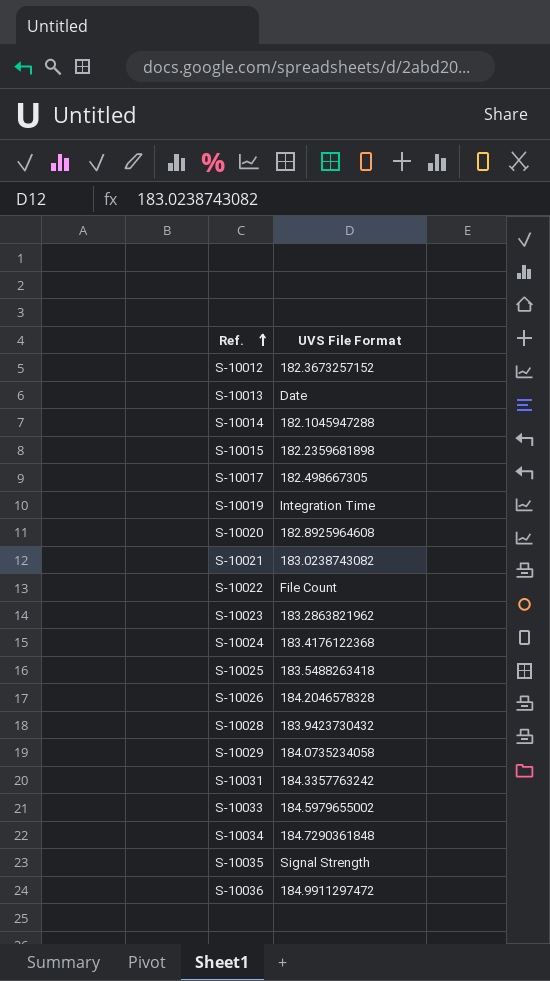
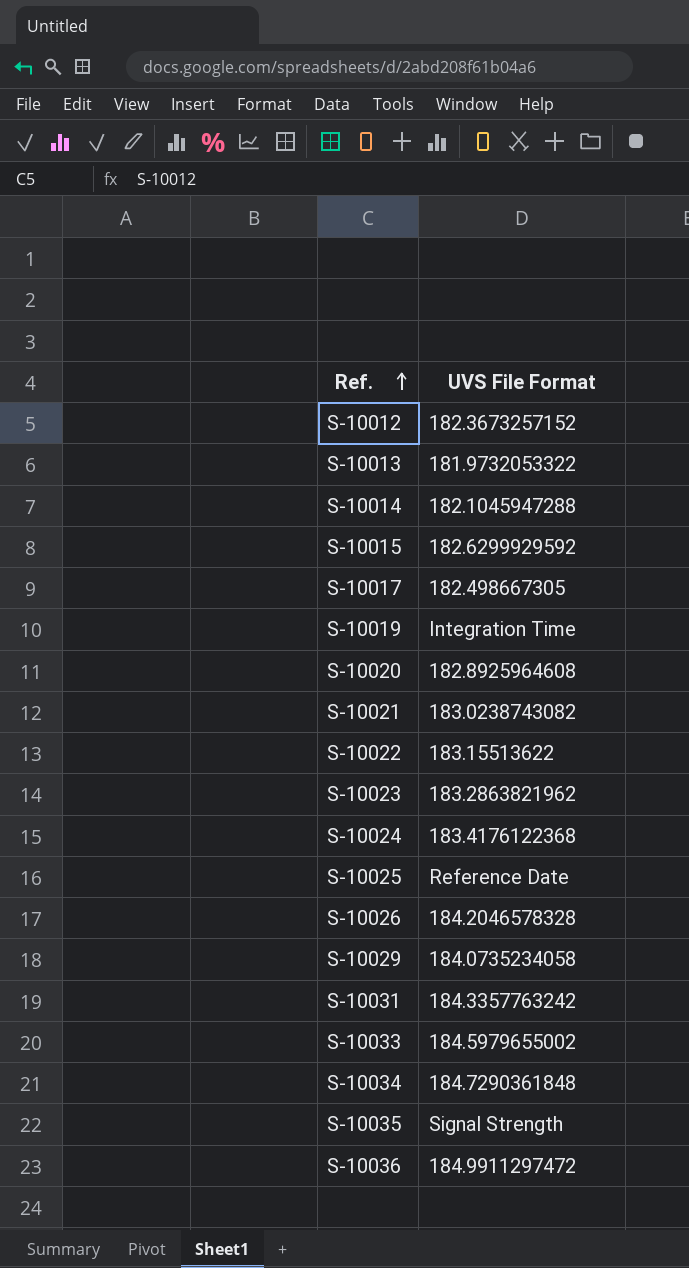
row S-10028: 183.9423730432 -> none
S-10013 | UVS File Format: Date -> 181.9732053322
S-10015 | UVS File Format: 182.2359681898 -> 182.6299929592
S-10022 | UVS File Format: File Count -> 183.15513622
S-10025 | UVS File Format: 183.5488263418 -> Reference Date

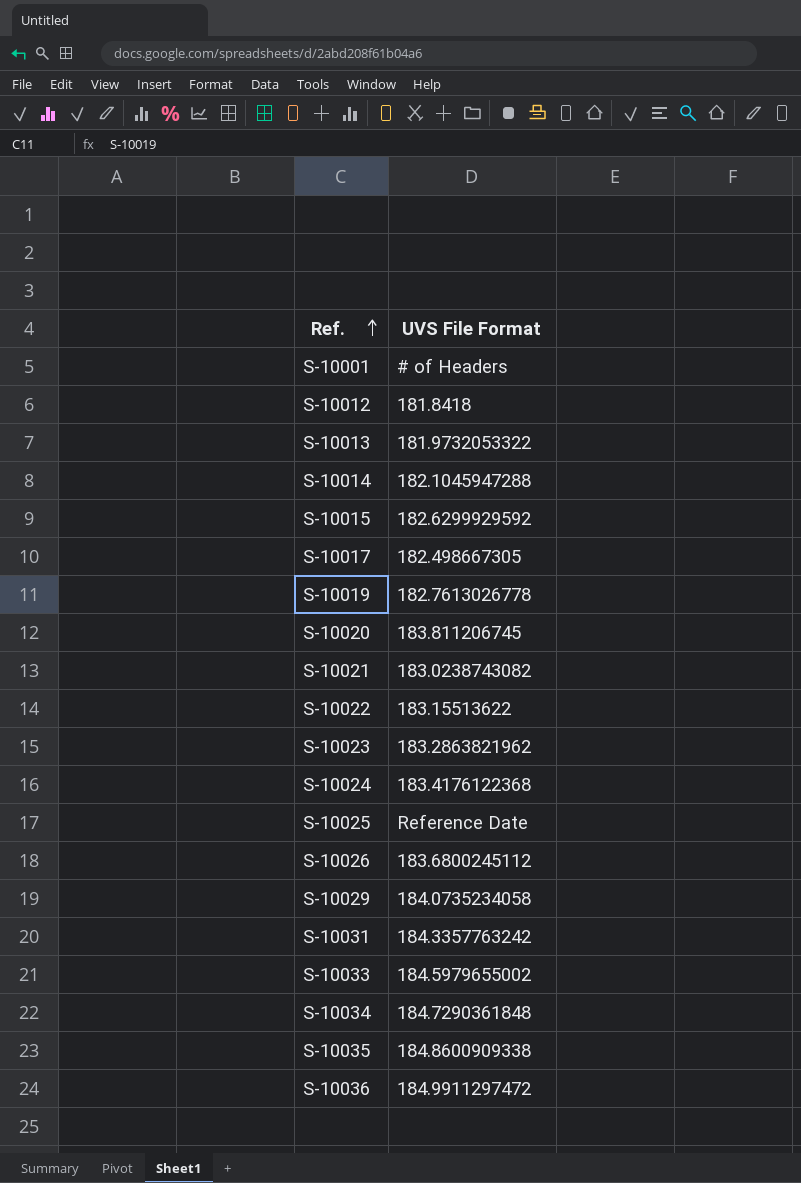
row S-10001: none -> # of Headers
S-10012 | UVS File Format: 182.3673257152 -> 181.8418
S-10019 | UVS File Format: Integration Time -> 182.7613026778
S-10020 | UVS File Format: 182.8925964608 -> 183.811206745
S-10026 | UVS File Format: 184.2046578328 -> 183.6800245112
S-10035 | UVS File Format: Signal Strength -> 184.8600909338

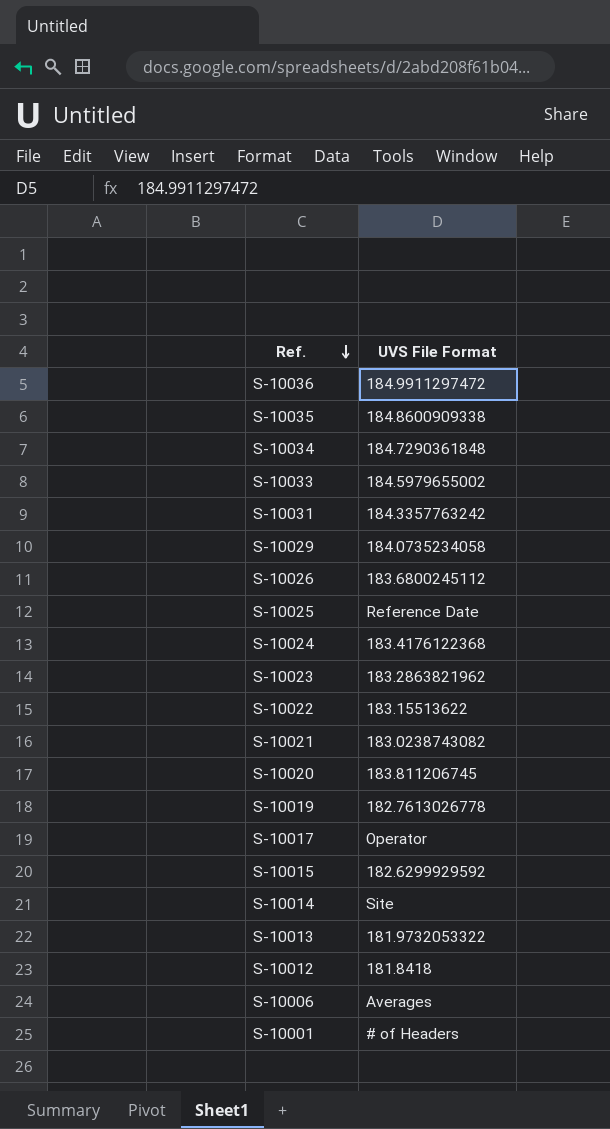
row order: Ref. ascending -> Ref. descending
S-10017 | UVS File Format: 182.498667305 -> Operator
S-10014 | UVS File Format: 182.1045947288 -> Site
row S-10006: none -> Averages

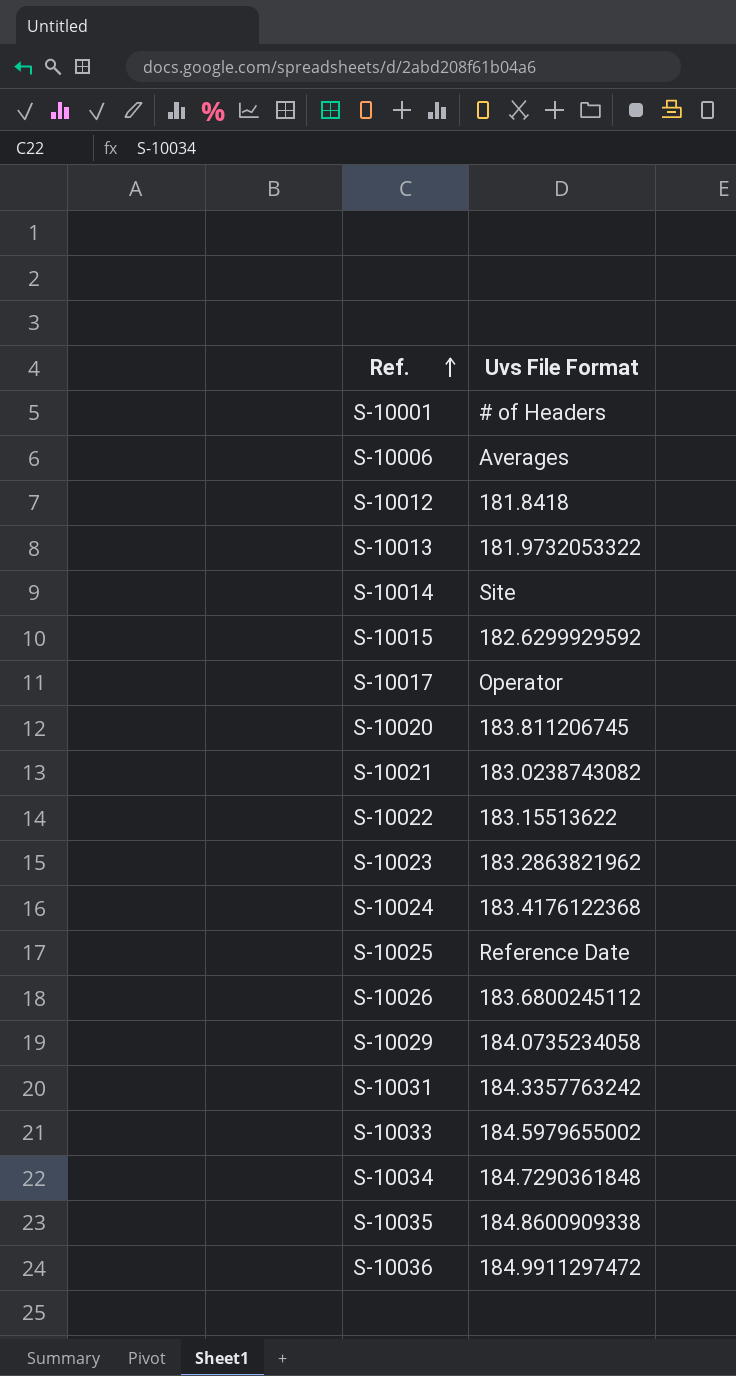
row order: Ref. descending -> Ref. ascending
column name: UVS File Format -> Uvs File Format
row S-10019: 182.7613026778 -> none

